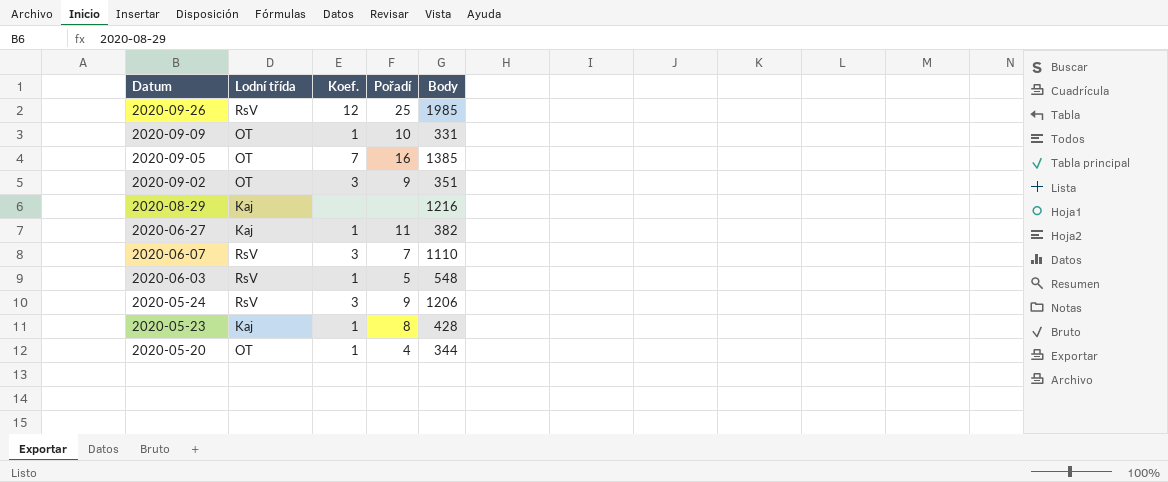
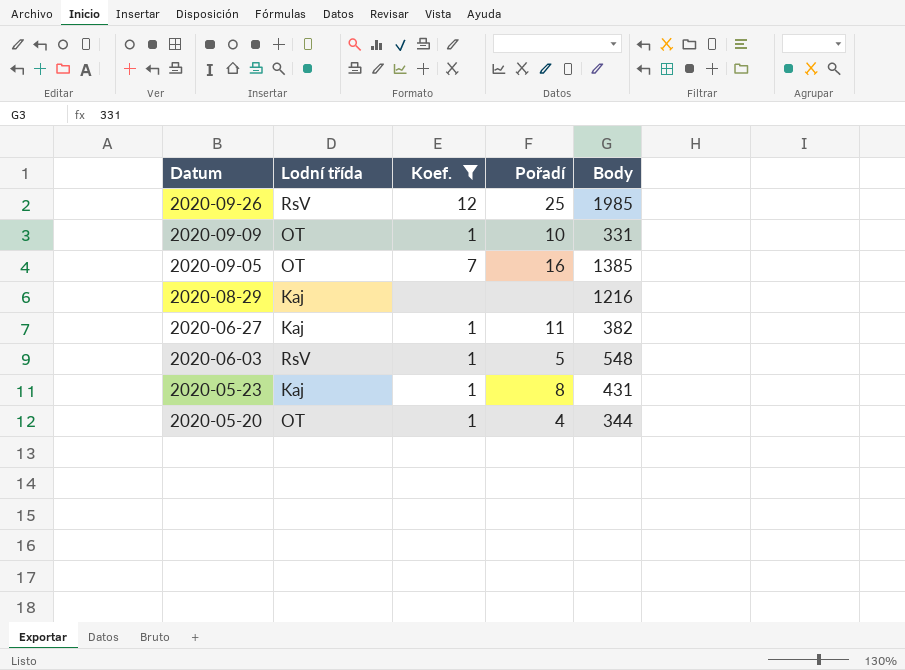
filter: none -> Koef. != 3
2020-05-23 | Body: 428 -> 431

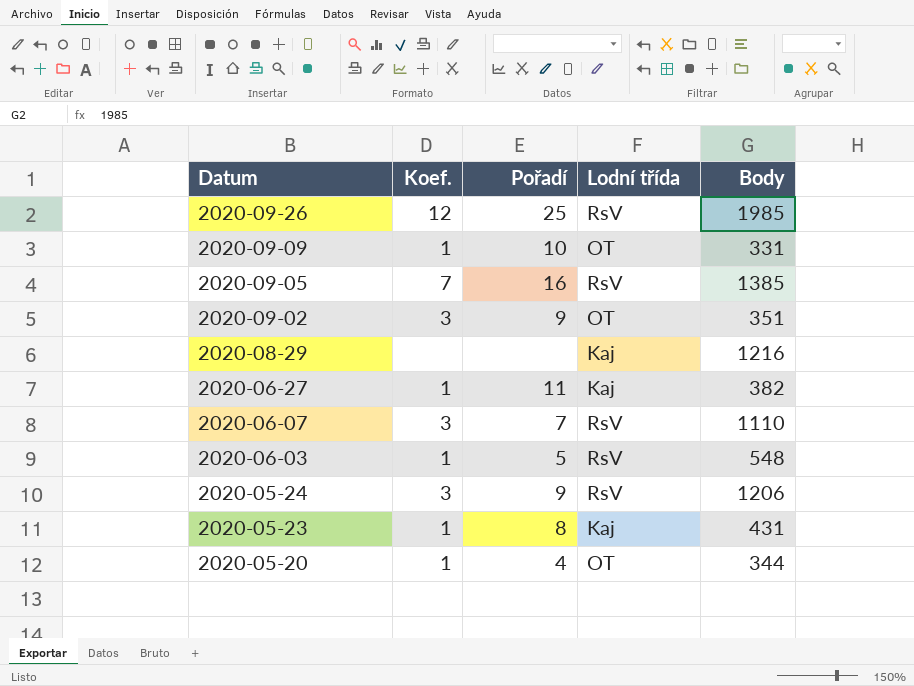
filter: Koef. != 3 -> none
column Lodní třída | position: 2 -> 4
2020-09-05 | Lodní třída: OT -> RsV

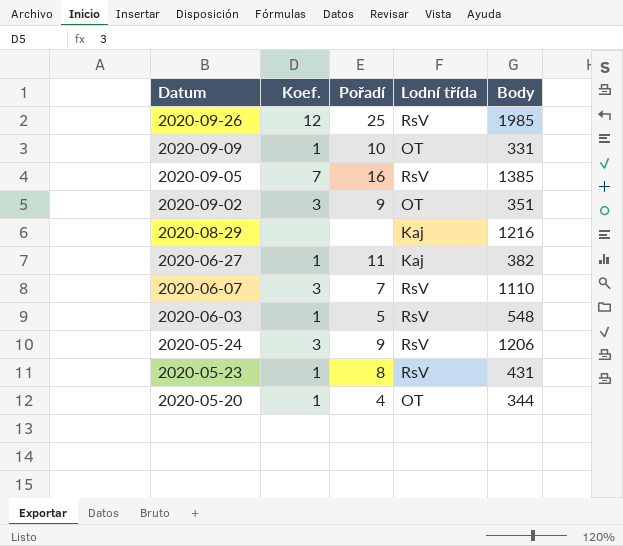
2020-05-23 | Lodní třída: Kaj -> RsV

